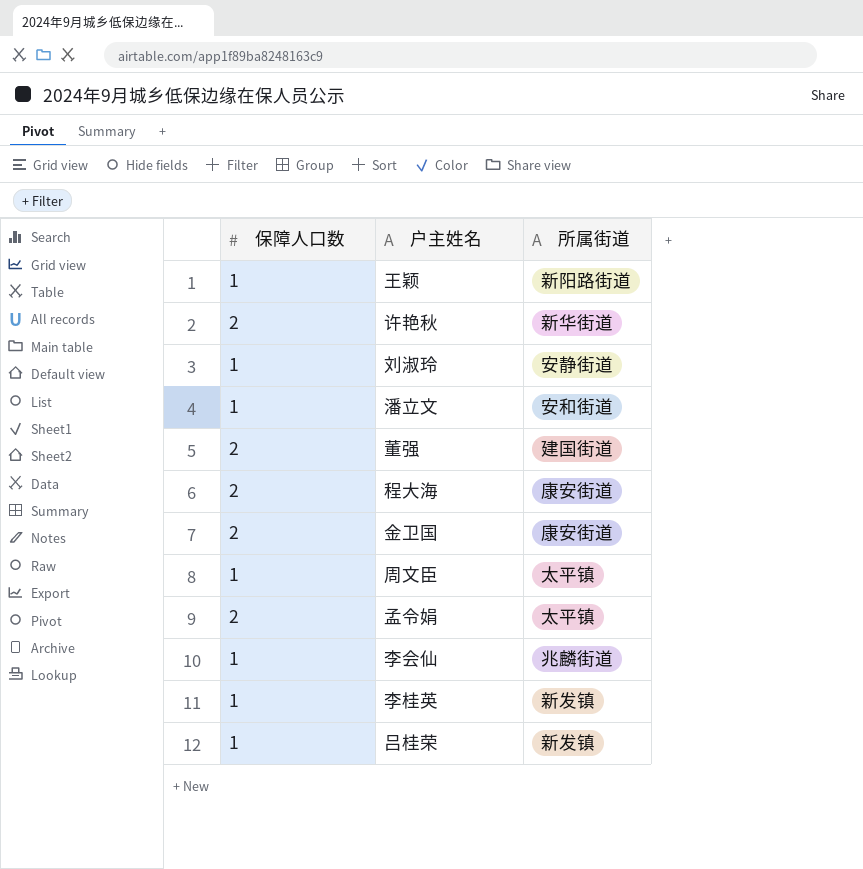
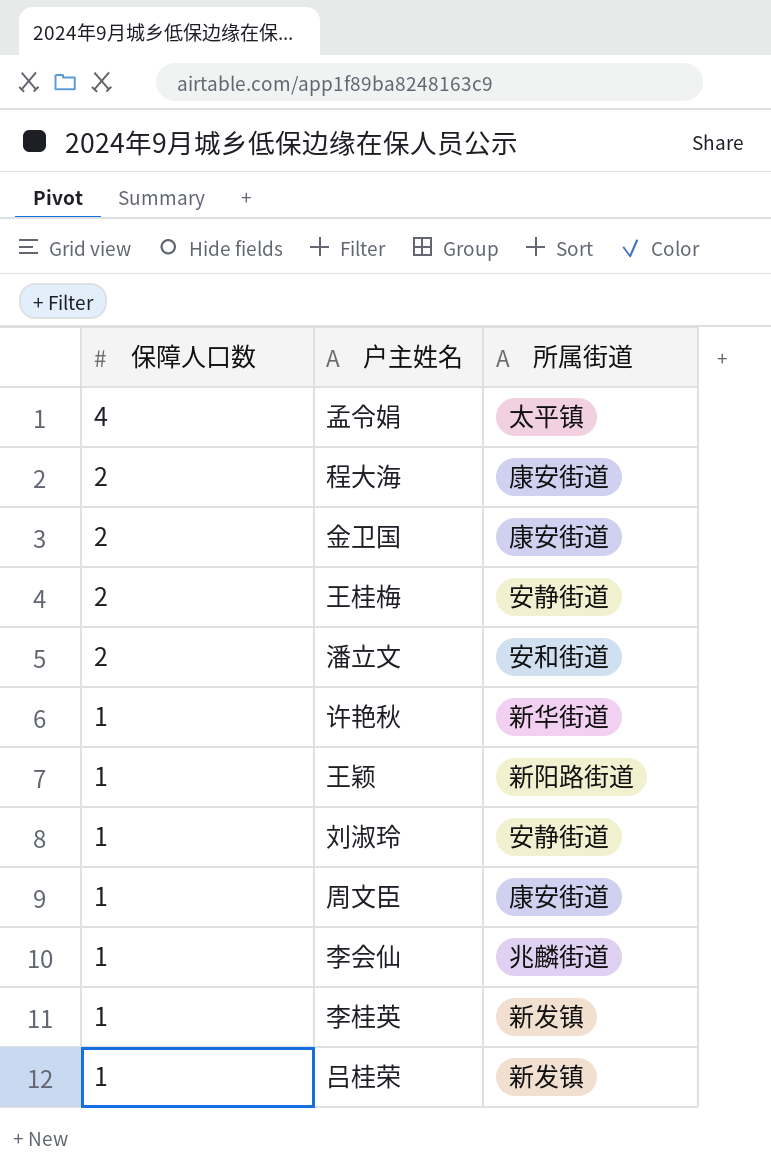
row order: none -> 保障人口数 descending
row 董强: 2 | 建国街道 -> none
孟令娟 | 保障人口数: 2 -> 4
row 王桂梅: none -> 2 | 安静街道
潘立文 | 保障人口数: 1 -> 2
许艳秋 | 保障人口数: 2 -> 1
周文臣 | 所属街道: 太平镇 -> 康安街道

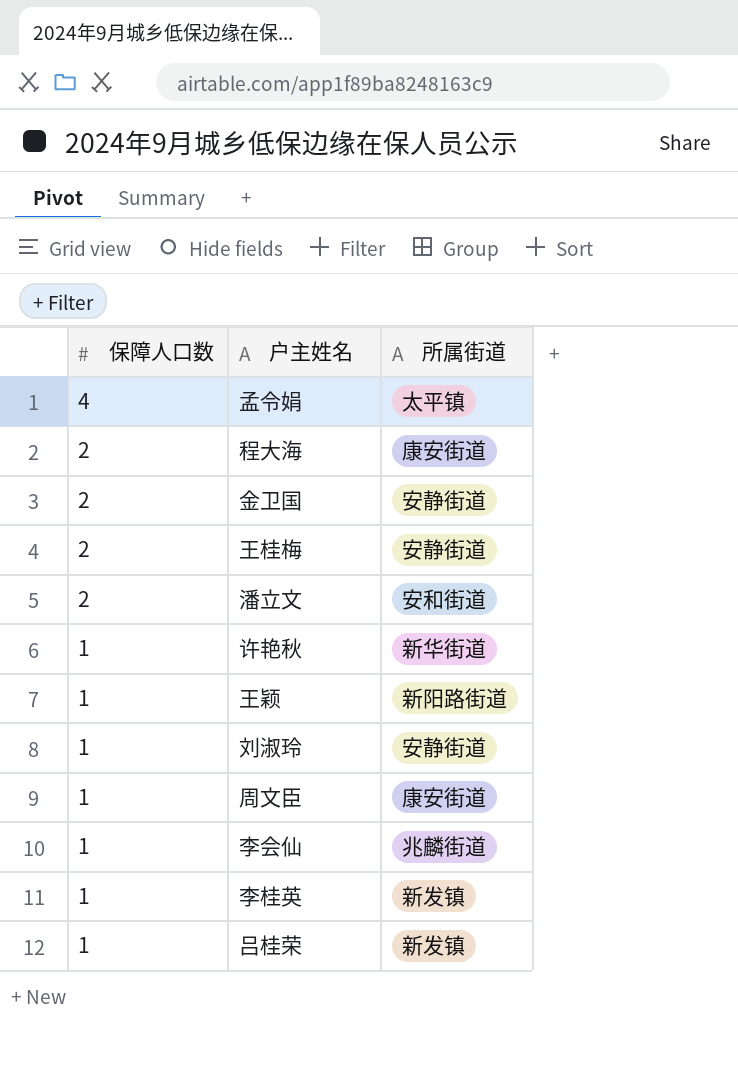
金卫国 | 所属街道: 康安街道 -> 安静街道

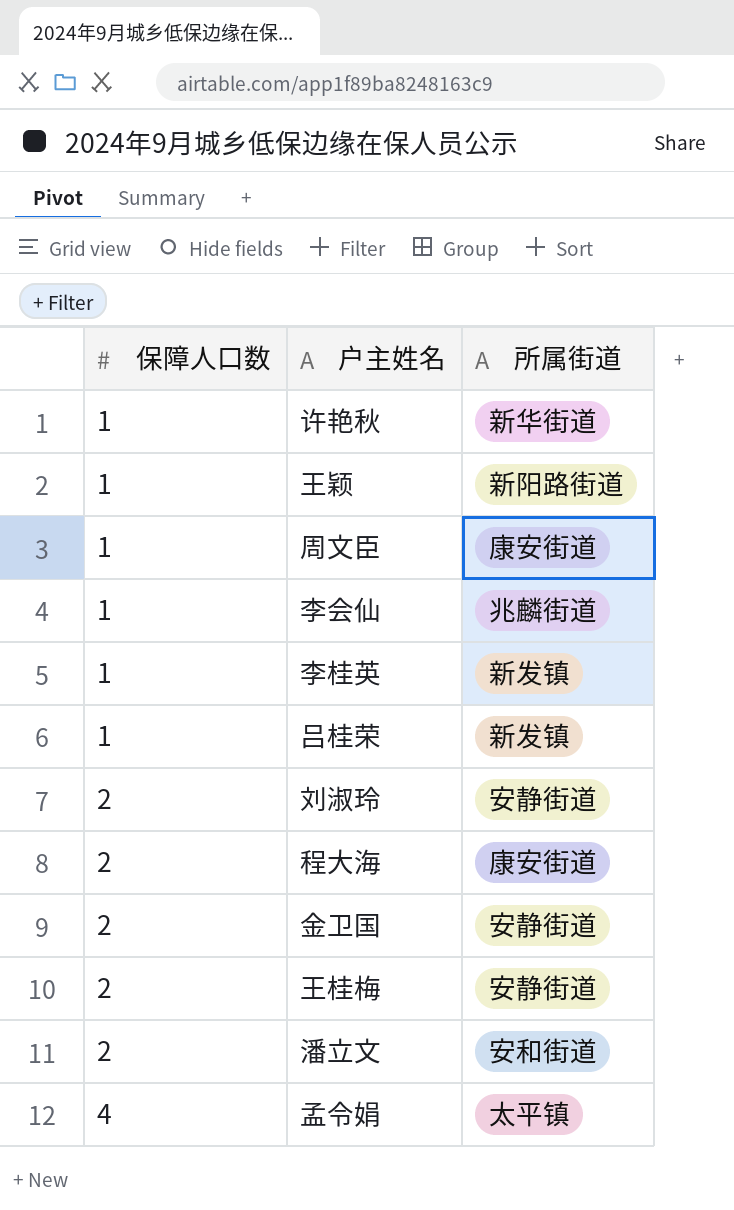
row order: 保障人口数 descending -> 保障人口数 ascending
刘淑玲 | 保障人口数: 1 -> 2

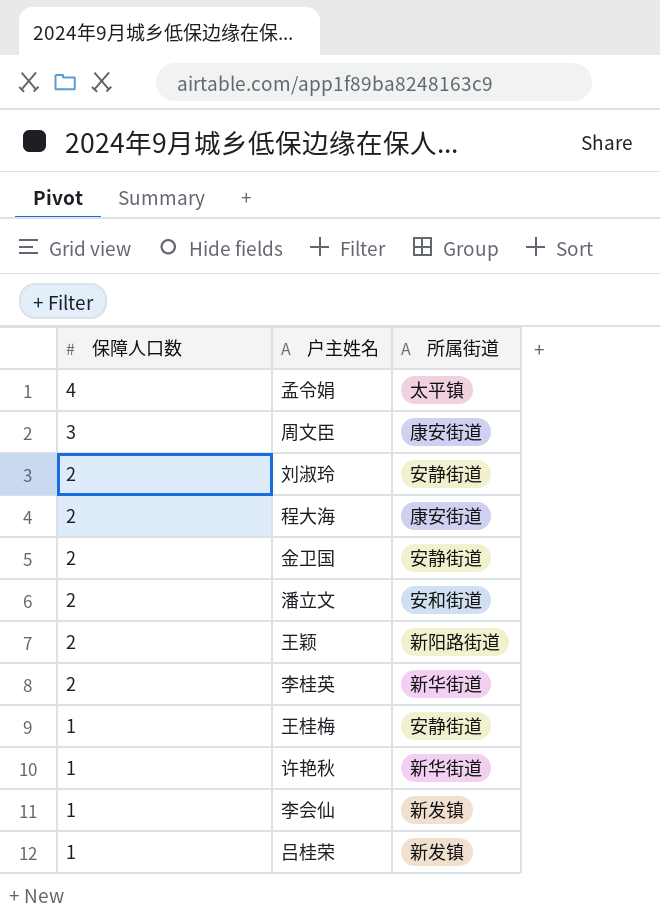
row order: 保障人口数 ascending -> 保障人口数 descending
周文臣 | 保障人口数: 1 -> 3
王颖 | 保障人口数: 1 -> 2
李桂英 | 保障人口数: 1 -> 2
李桂英 | 所属街道: 新发镇 -> 新华街道
王桂梅 | 保障人口数: 2 -> 1
李会仙 | 所属街道: 兆麟街道 -> 新发镇

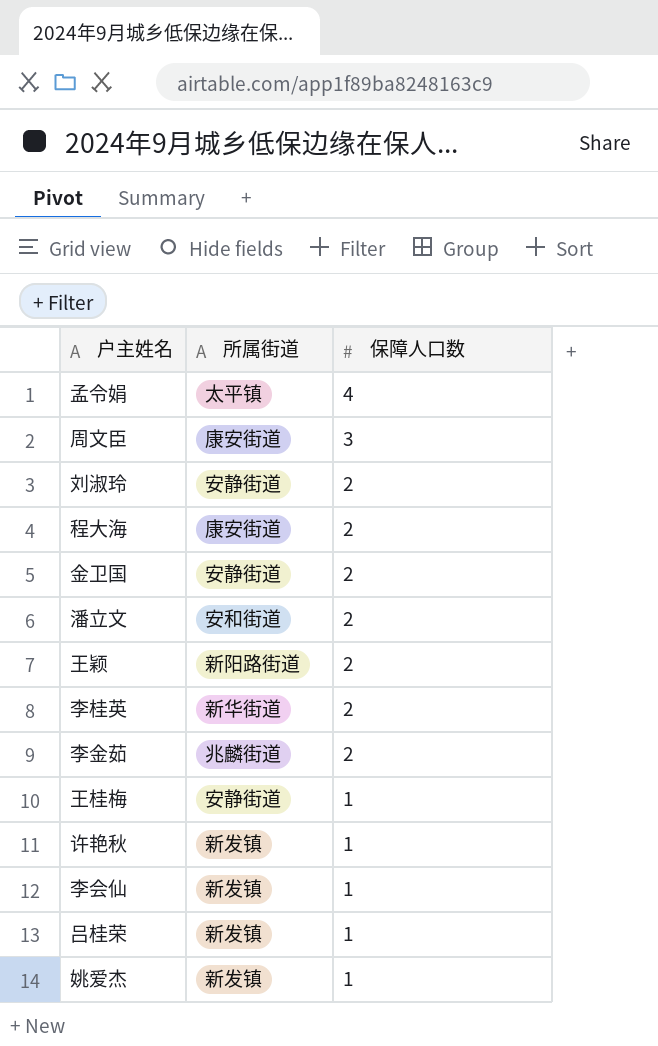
column 保障人口数 | position: 1 -> 3
row 李金茹: none -> 兆麟街道 | 2
许艳秋 | 所属街道: 新华街道 -> 新发镇
row 姚爱杰: none -> 新发镇 | 1

